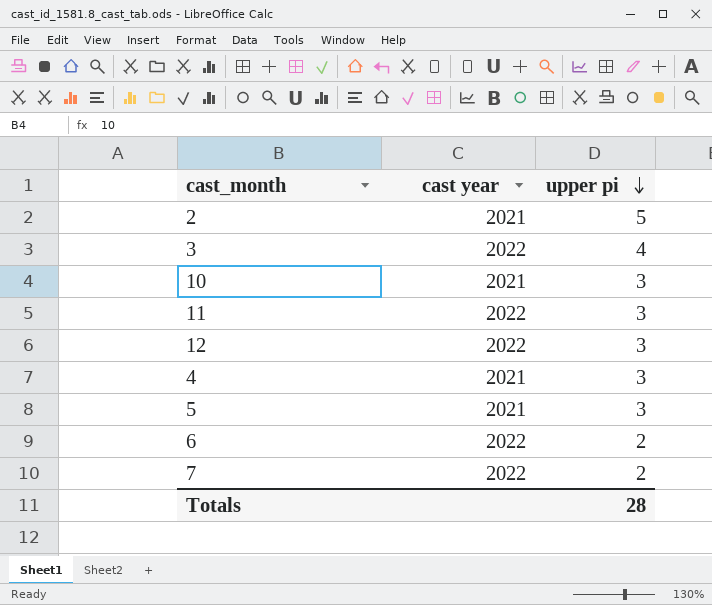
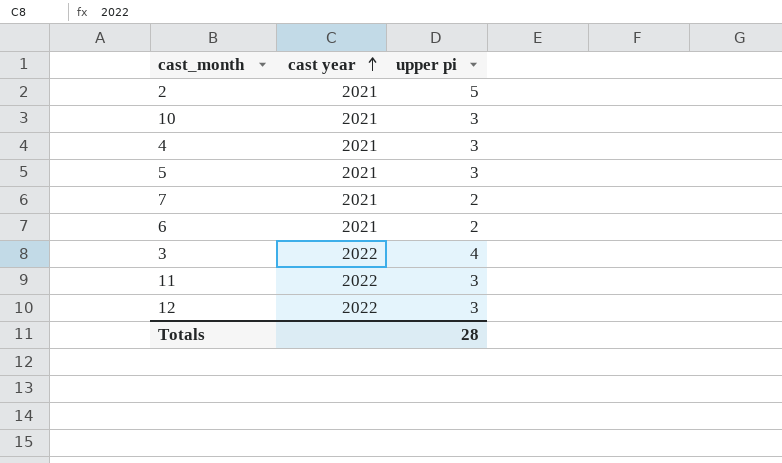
row order: upper pi descending -> cast year ascending
7 | cast year: 2022 -> 2021
6 | cast year: 2022 -> 2021

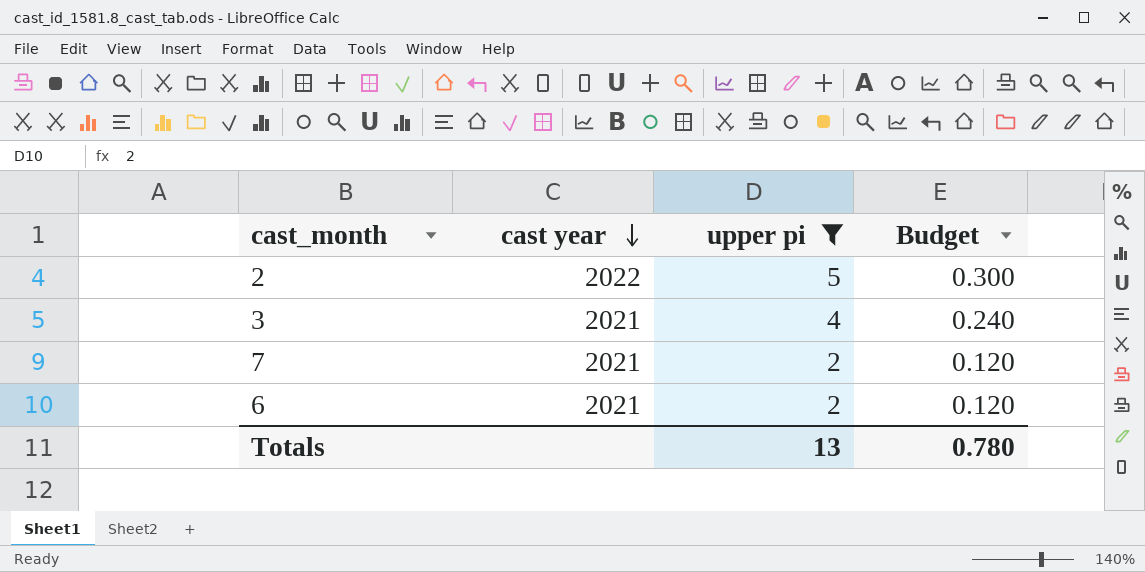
filter: none -> upper pi != 3
row order: cast year ascending -> cast year descending
column Budget | formula: none -> [upper pi] * 0.06
2 | cast year: 2021 -> 2022
3 | cast year: 2022 -> 2021
Totals | upper pi: 28 -> 13

